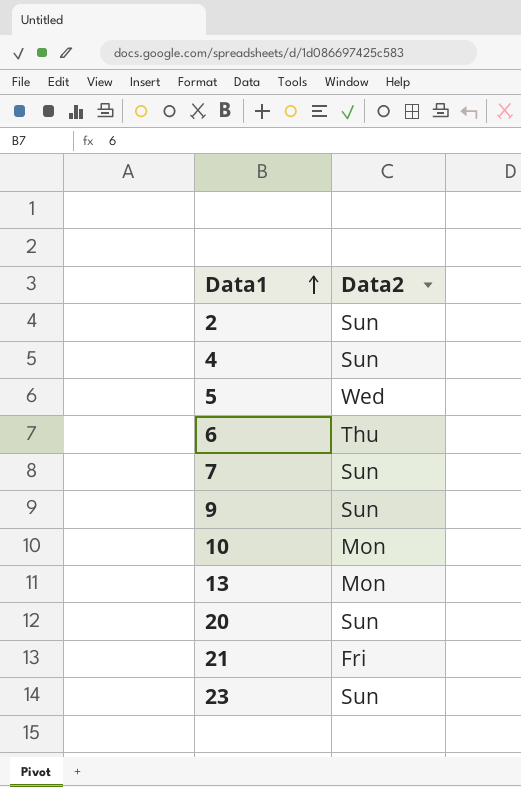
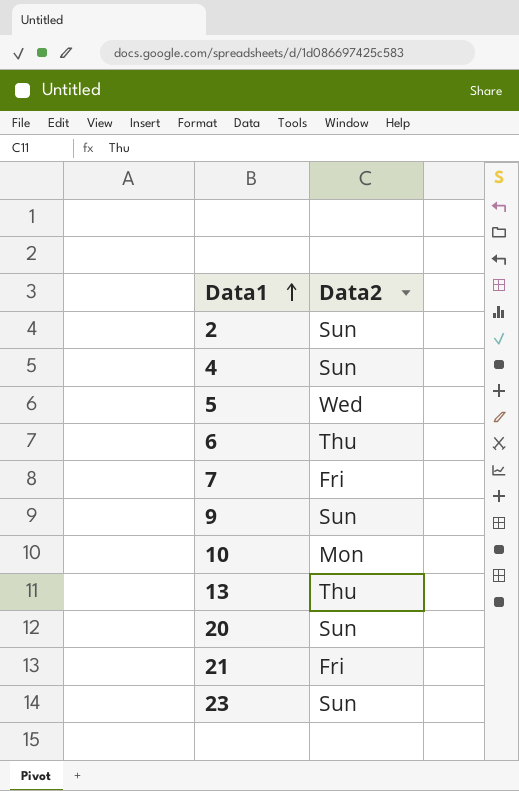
7 | Data2: Sun -> Fri
13 | Data2: Mon -> Thu

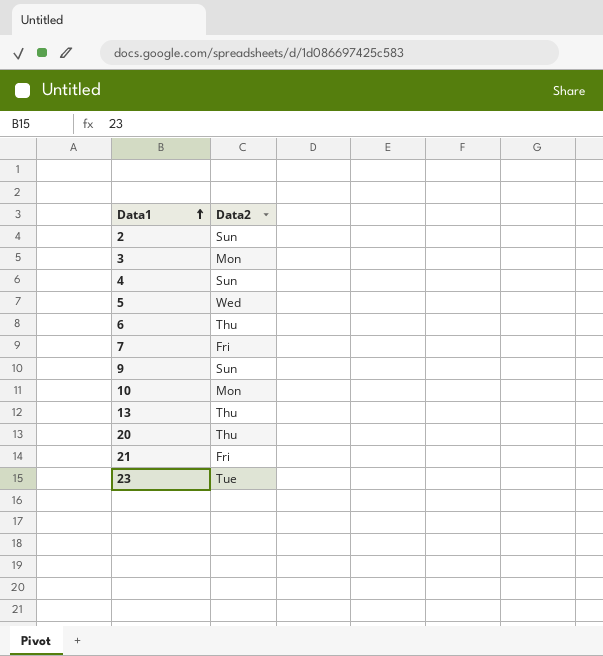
row 3: none -> Mon
20 | Data2: Sun -> Thu
23 | Data2: Sun -> Tue

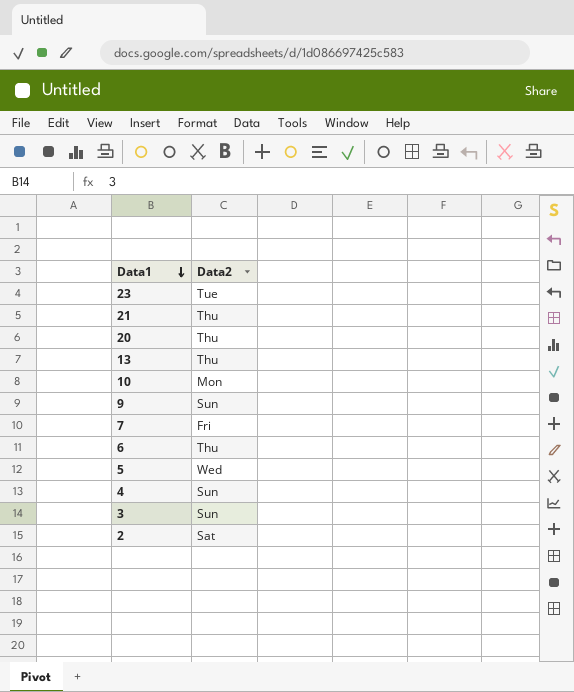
row order: Data1 ascending -> Data1 descending
21 | Data2: Fri -> Thu
3 | Data2: Mon -> Sun
2 | Data2: Sun -> Sat

